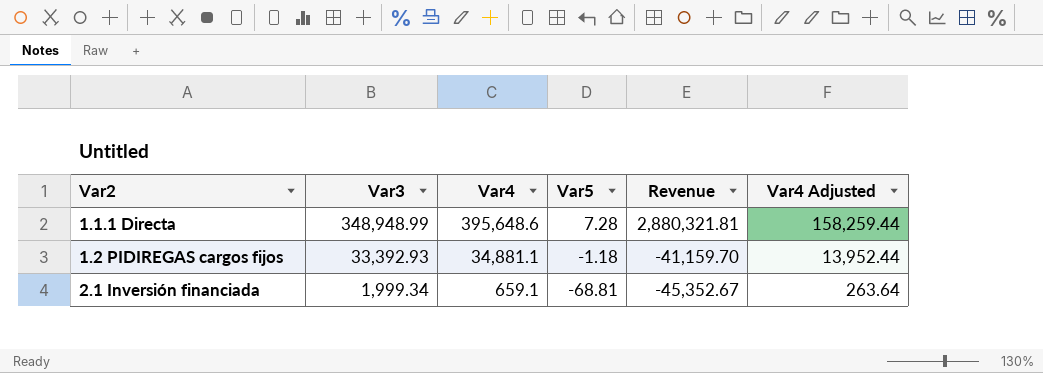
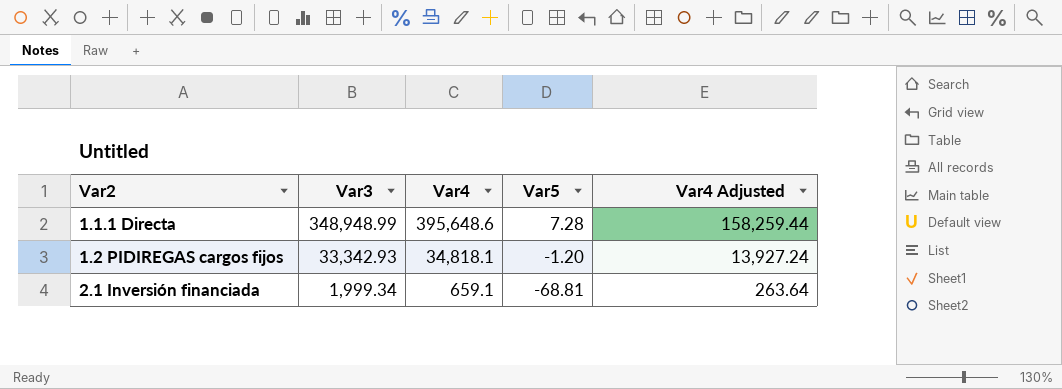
column Revenue | formula: [Var4] * [Var5] -> none
1.2 PIDIREGAS cargos fijos | Var3: 33,392.93 -> 33,342.93
1.2 PIDIREGAS cargos fijos | Var4: 34,881.1 -> 34,818.1
1.2 PIDIREGAS cargos fijos | Var5: -1.18 -> -1.20
1.2 PIDIREGAS cargos fijos | Var4 Adjusted: 13,952.44 -> 13,927.24

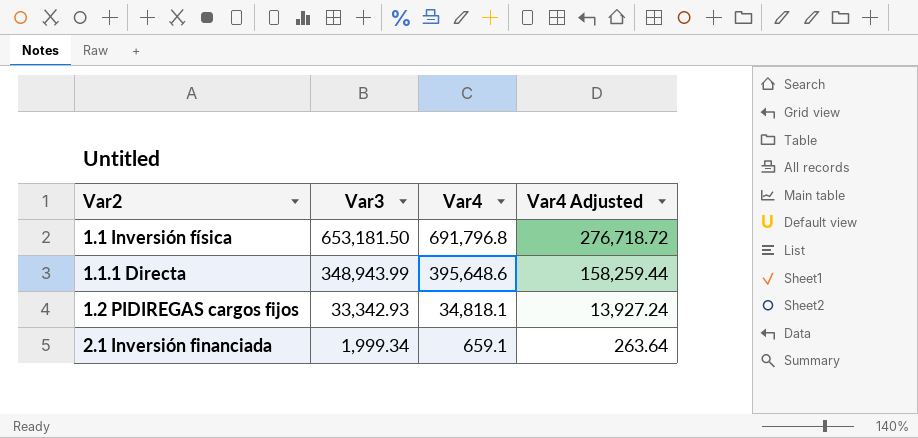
column Var5 | position: 4 -> none
row 1.1 Inversión física: none -> 653,181.50 | 691,796.8 | 276,718.72
1.1.1 Directa | Var3: 348,948.99 -> 348,943.99

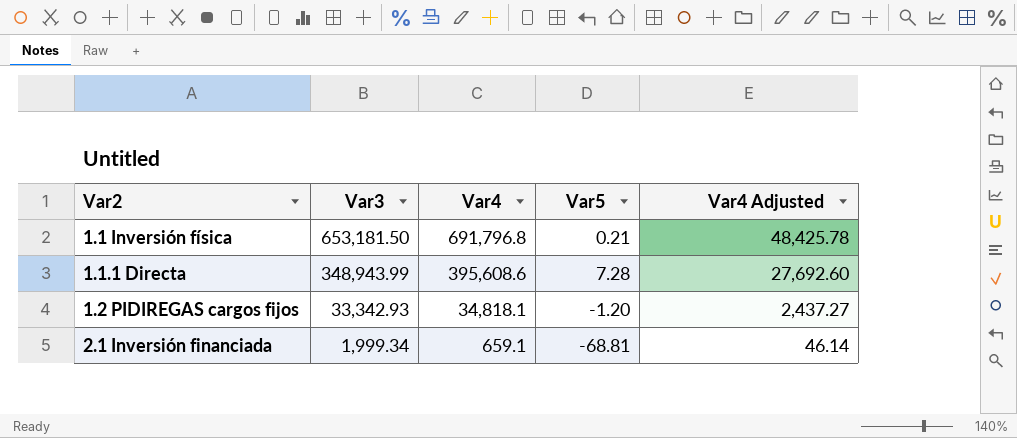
column Var5 | position: none -> 4
column Var4 Adjusted | formula: [Var4] * 0.4 -> [Var4] * 0.07
1.1.1 Directa | Var4: 395,648.6 -> 395,608.6

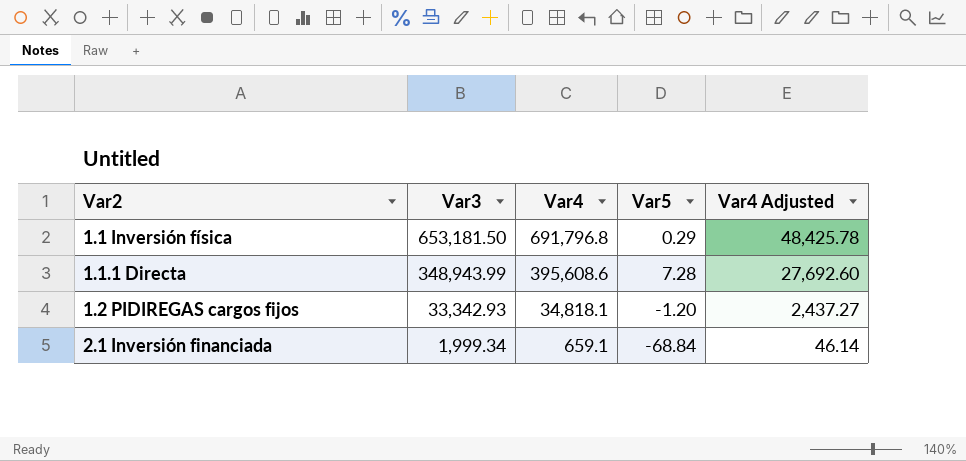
1.1 Inversión física | Var5: 0.21 -> 0.29
2.1 Inversión financiada | Var5: -68.81 -> -68.84

